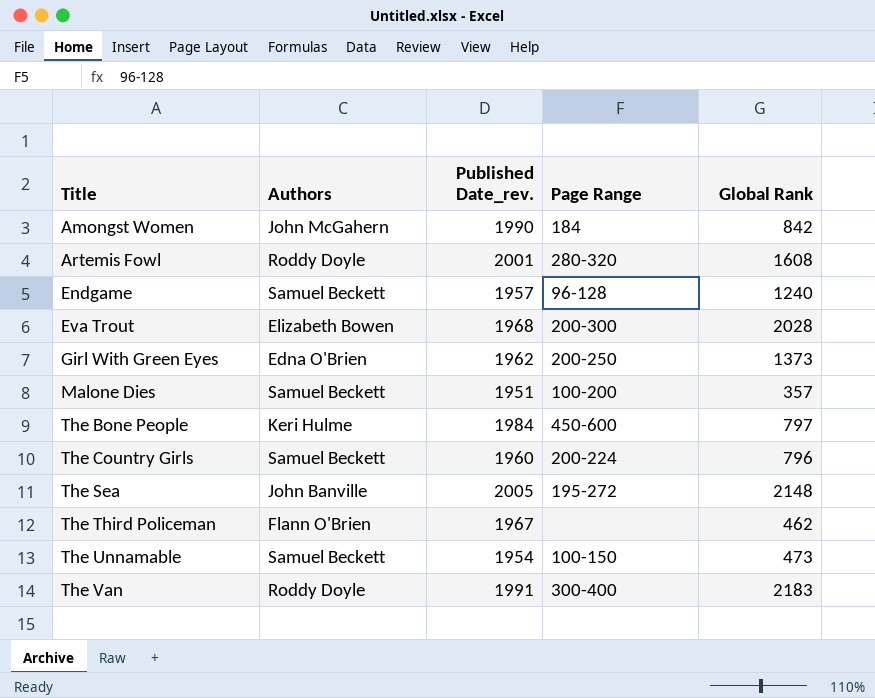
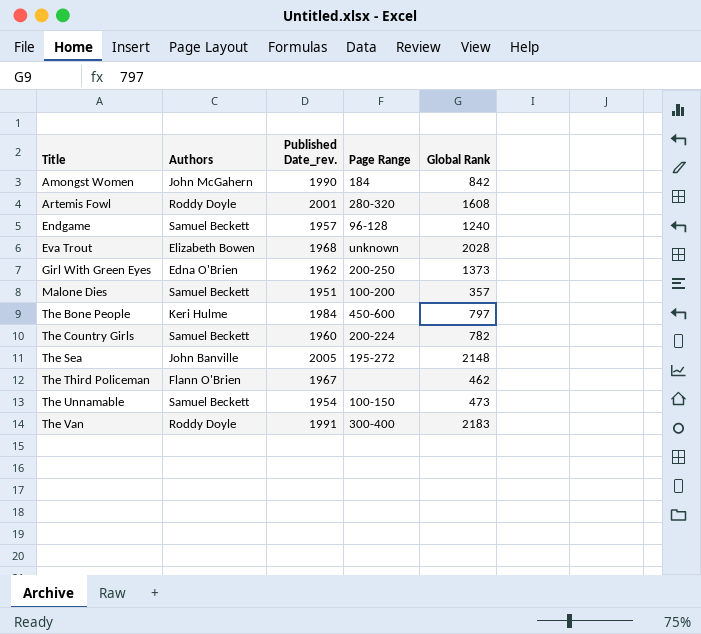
Eva Trout | Page Range: 200-300 -> unknown
The Country Girls | Global Rank: 796 -> 782

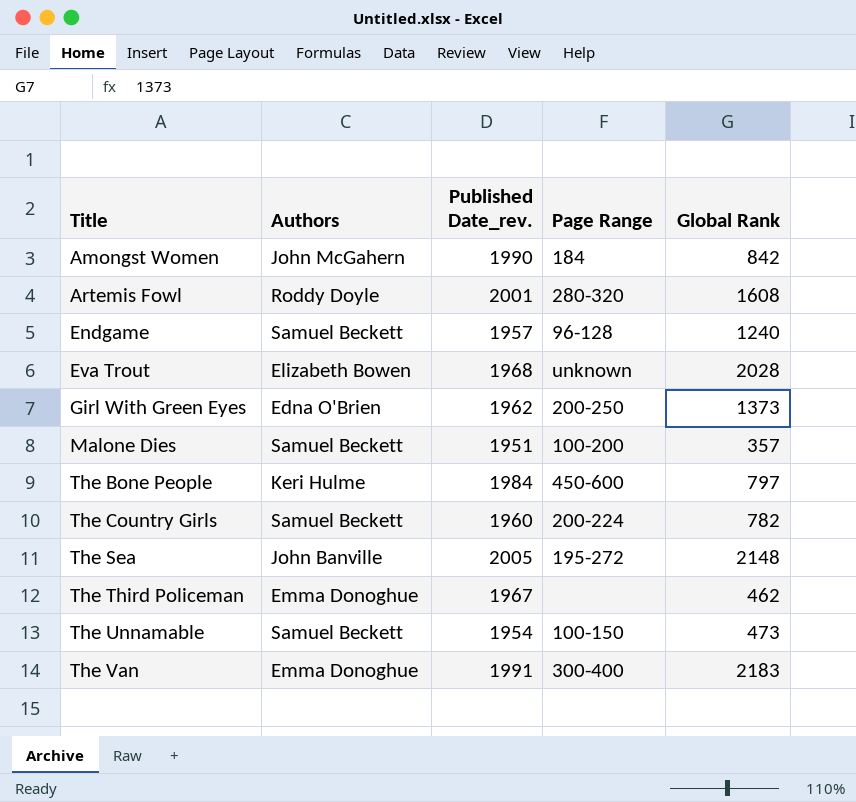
The Third Policeman | Authors: Flann O'Brien -> Emma Donoghue
The Van | Authors: Roddy Doyle -> Emma Donoghue

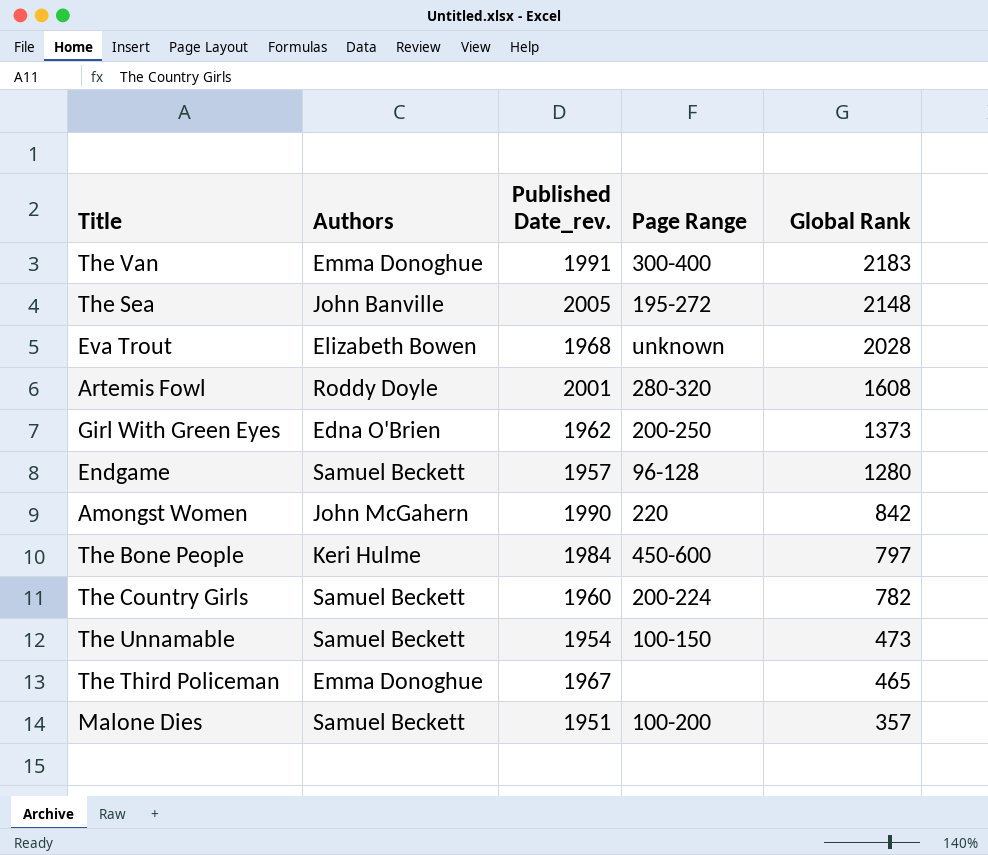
row order: Title ascending -> Global Rank descending
Endgame | Global Rank: 1240 -> 1280
Amongst Women | Page Range: 184 -> 220
The Third Policeman | Global Rank: 462 -> 465

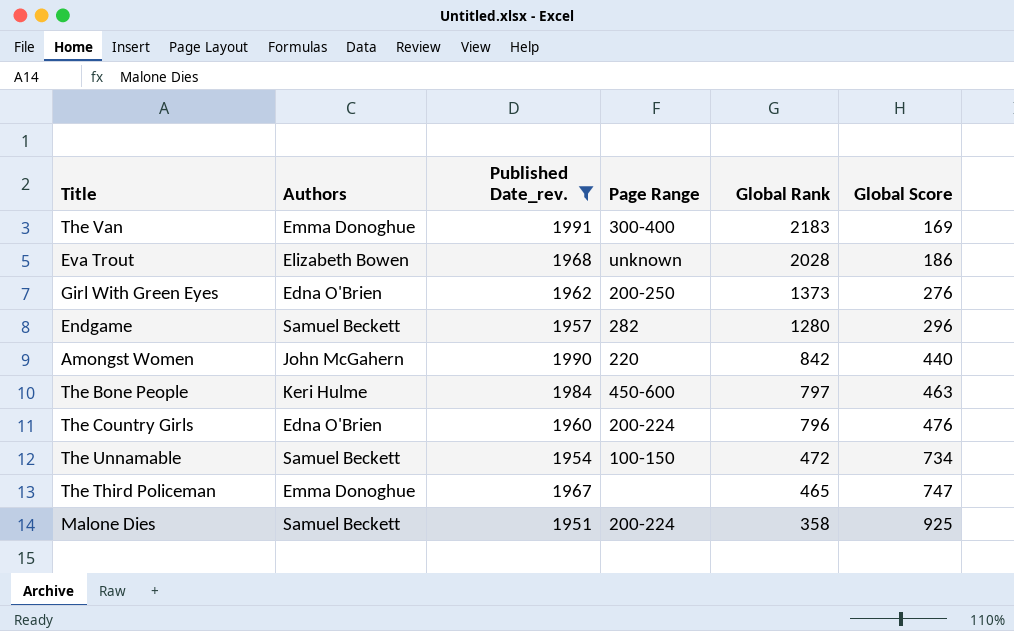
filter: none -> Published Date_rev. <= 1991
column Global Score | position: none -> 6
Endgame | Page Range: 96-128 -> 282
The Country Girls | Authors: Samuel Beckett -> Edna O'Brien
The Country Girls | Global Rank: 782 -> 796
The Unnamable | Global Rank: 473 -> 472
Malone Dies | Page Range: 100-200 -> 200-224
Malone Dies | Global Rank: 357 -> 358

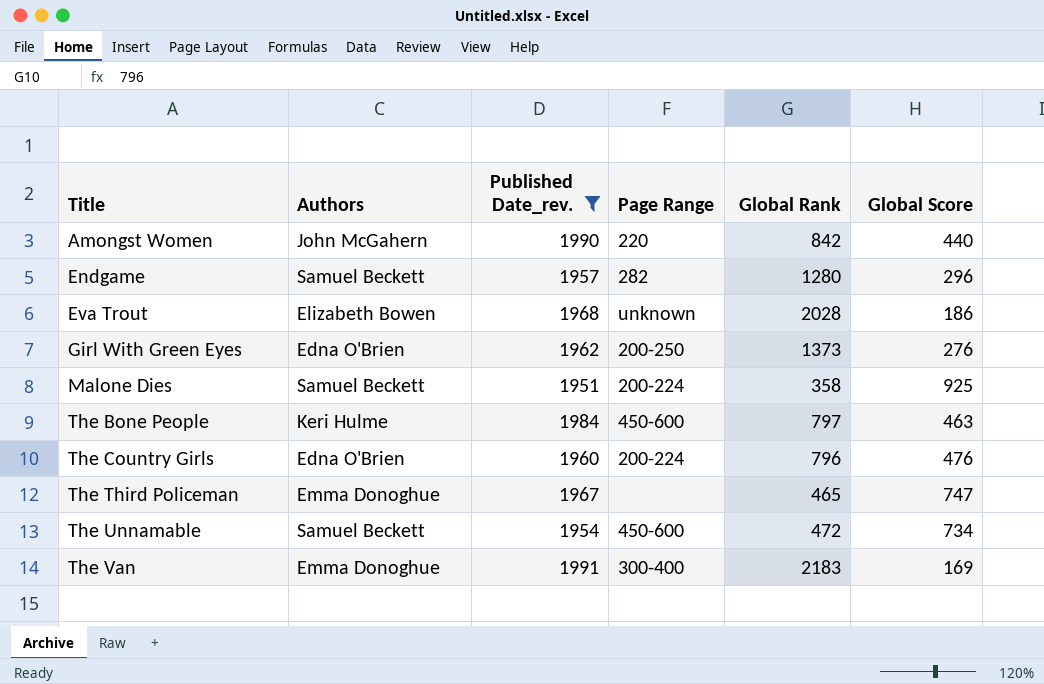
row order: Global Rank descending -> Title ascending
The Unnamable | Page Range: 100-150 -> 450-600

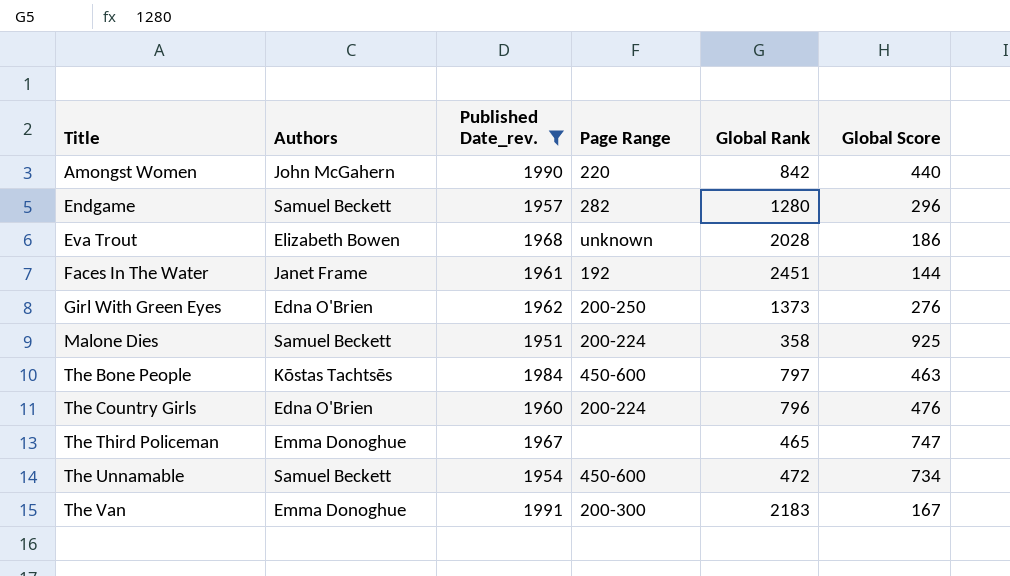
row Faces In The Water: none -> Janet Frame | 1961 | 192 | 2451 | 144
The Bone People | Authors: Keri Hulme -> Kōstas Tachtsēs
The Van | Page Range: 300-400 -> 200-300
The Van | Global Score: 169 -> 167

